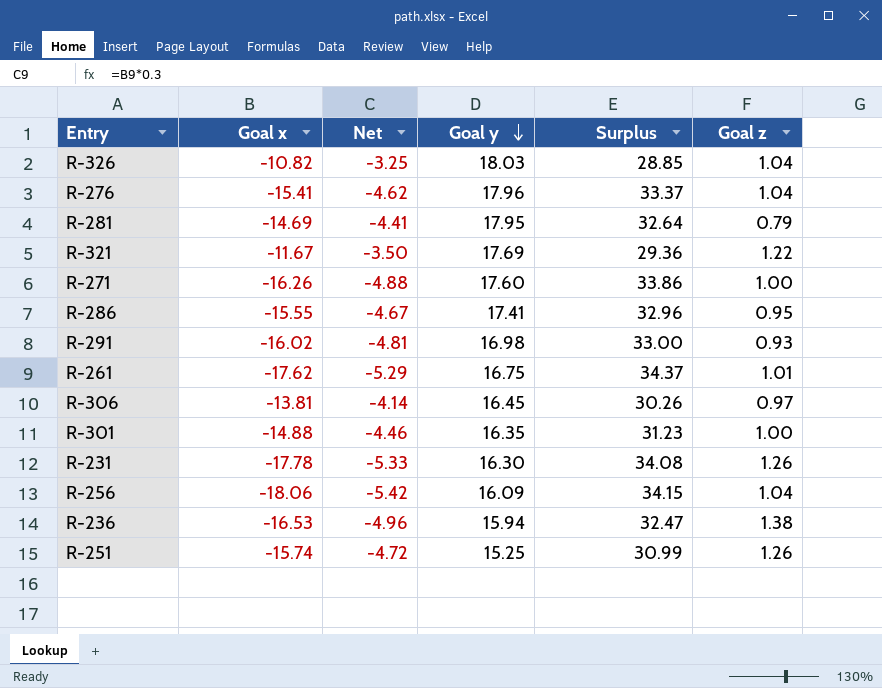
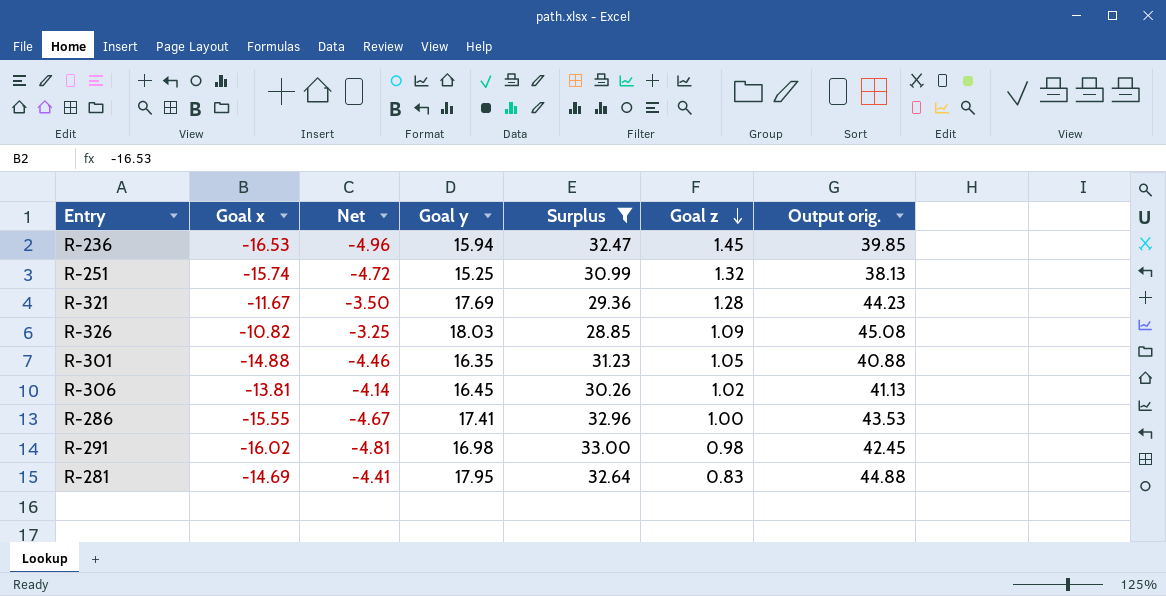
filter: none -> Surplus <= 33.00
row order: Goal y descending -> Goal z descending
column Output orig. | formula: none -> [Goal y] * 2.5
R-236 | Goal z: 1.38 -> 1.45
R-251 | Goal z: 1.26 -> 1.32
R-321 | Goal z: 1.22 -> 1.28
R-326 | Goal z: 1.04 -> 1.09
R-301 | Goal z: 1.00 -> 1.05
R-306 | Goal z: 0.97 -> 1.02
R-286 | Goal z: 0.95 -> 1.00
R-291 | Goal z: 0.93 -> 0.98
R-281 | Goal z: 0.79 -> 0.83

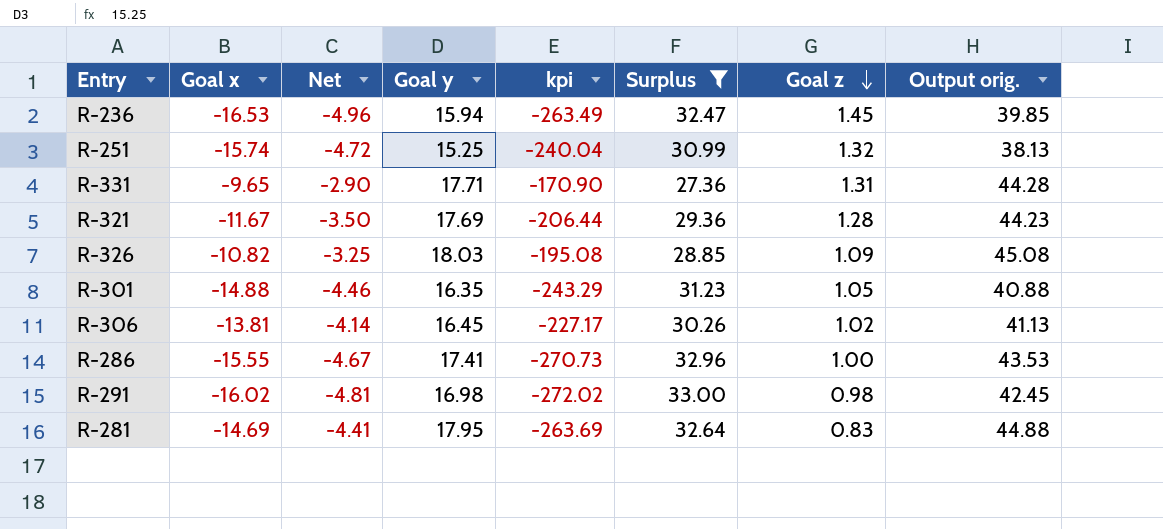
column kpi | formula: none -> [Goal x] * [Goal y]
row R-331: none -> -9.65 | -2.90 | 17.71 | -170.90 | 27.36 | 1.31 | 44.28

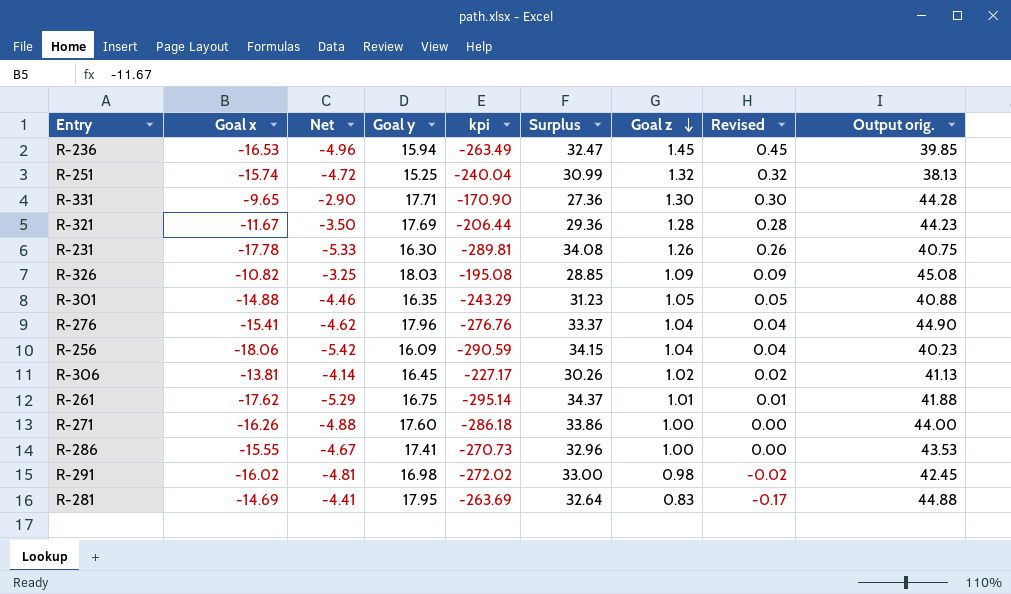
filter: Surplus <= 33.00 -> none
column Revised | formula: none -> [Goal z] - 1
R-331 | Goal z: 1.31 -> 1.30

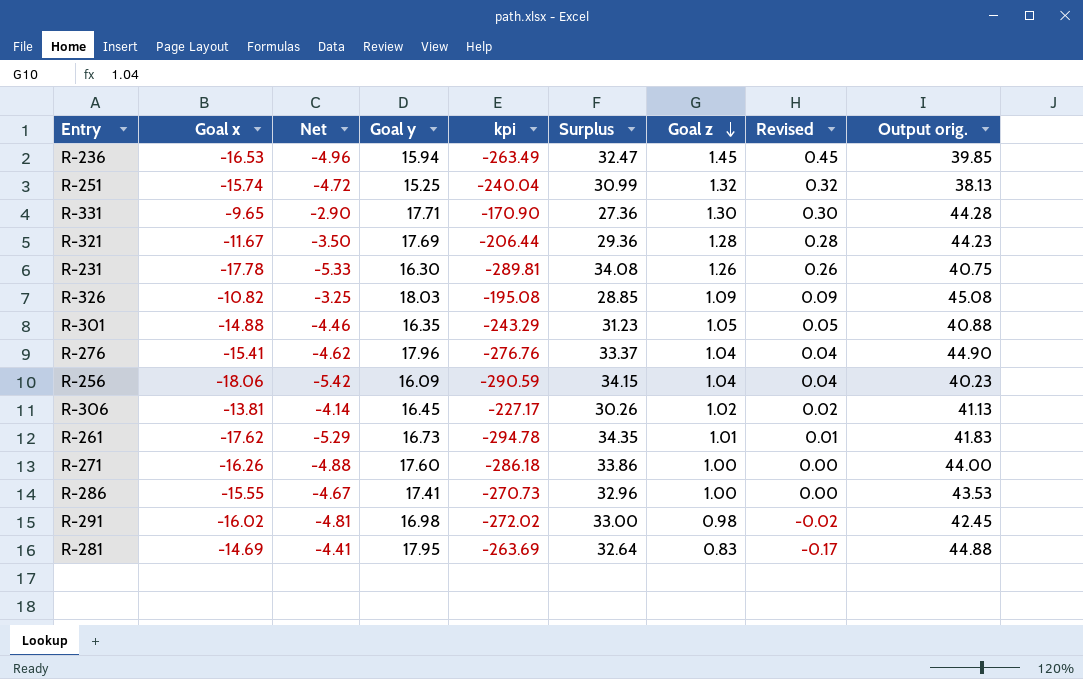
R-261 | Goal y: 16.75 -> 16.73
R-261 | kpi: -295.14 -> -294.78
R-261 | Surplus: 34.37 -> 34.35
R-261 | Output orig.: 41.88 -> 41.83

